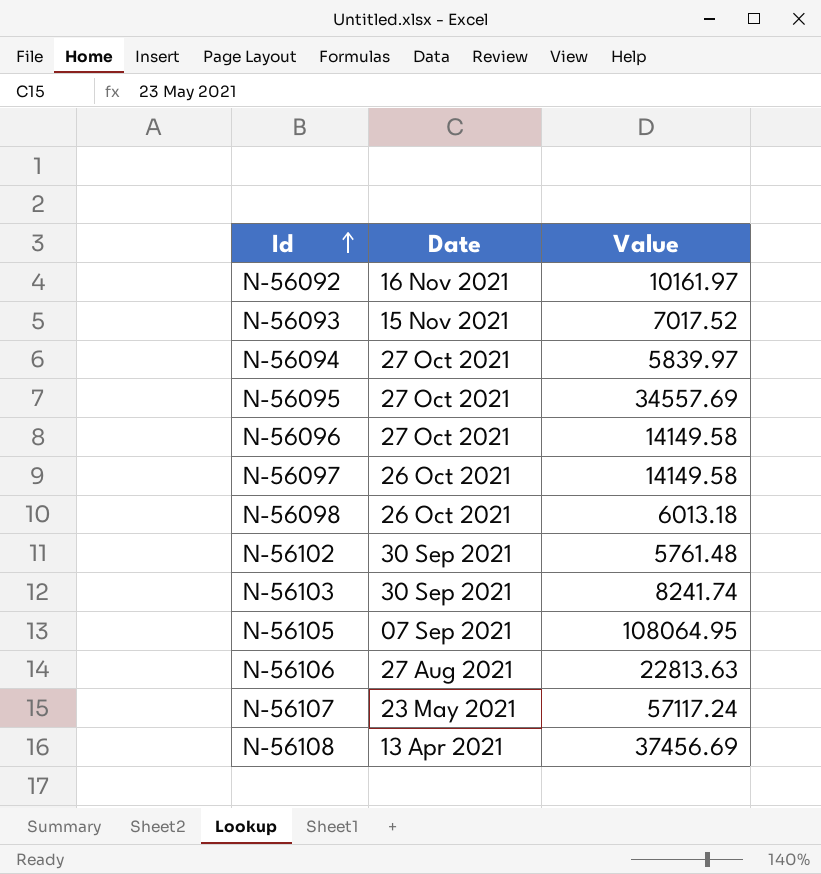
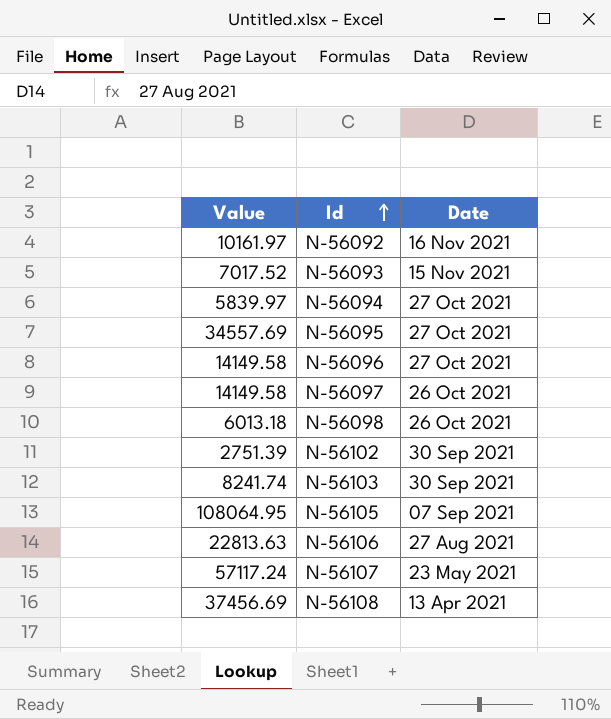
column Value | position: 3 -> 1
N-56102 | Value: 5761.48 -> 2751.39

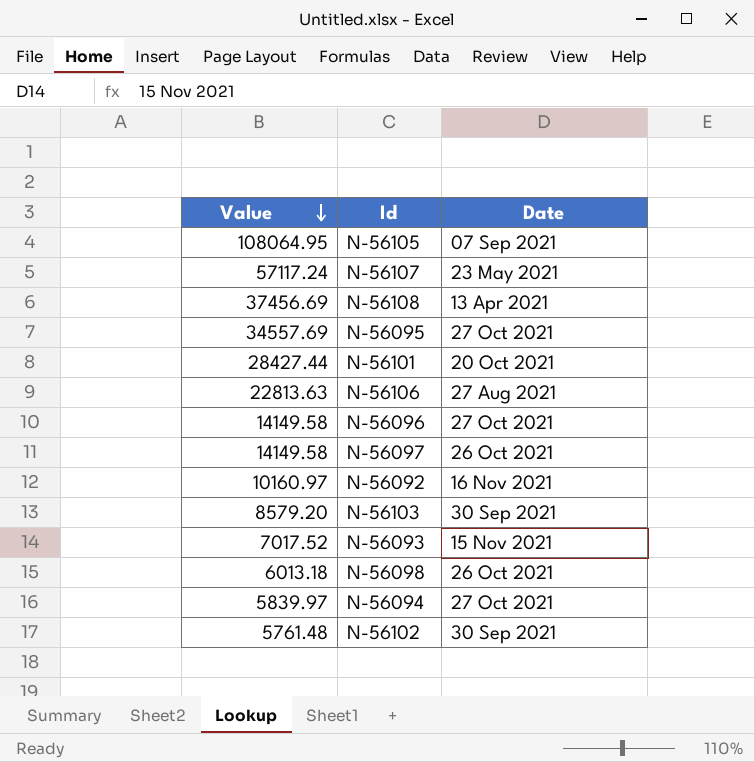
row order: Id ascending -> Value descending
row N-56101: none -> 28427.44 | 20 Oct 2021
N-56092 | Value: 10161.97 -> 10160.97
N-56103 | Value: 8241.74 -> 8579.20
N-56102 | Value: 2751.39 -> 5761.48

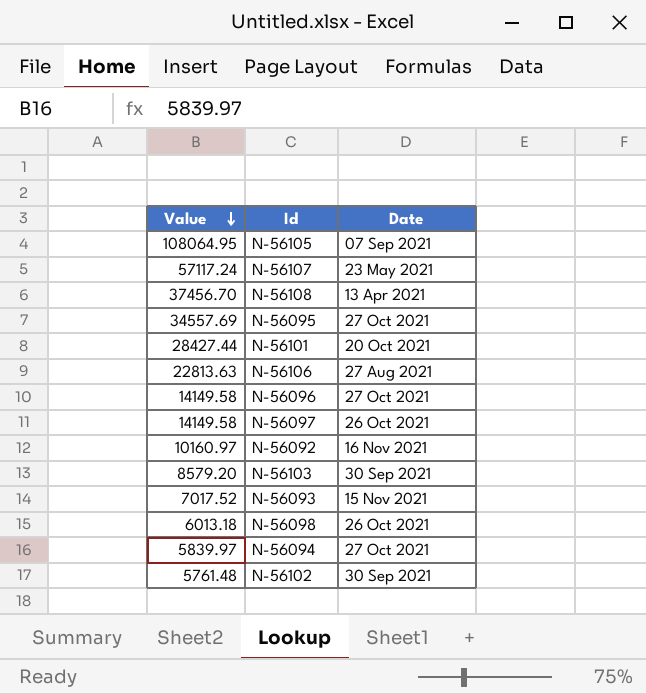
N-56108 | Value: 37456.69 -> 37456.70

